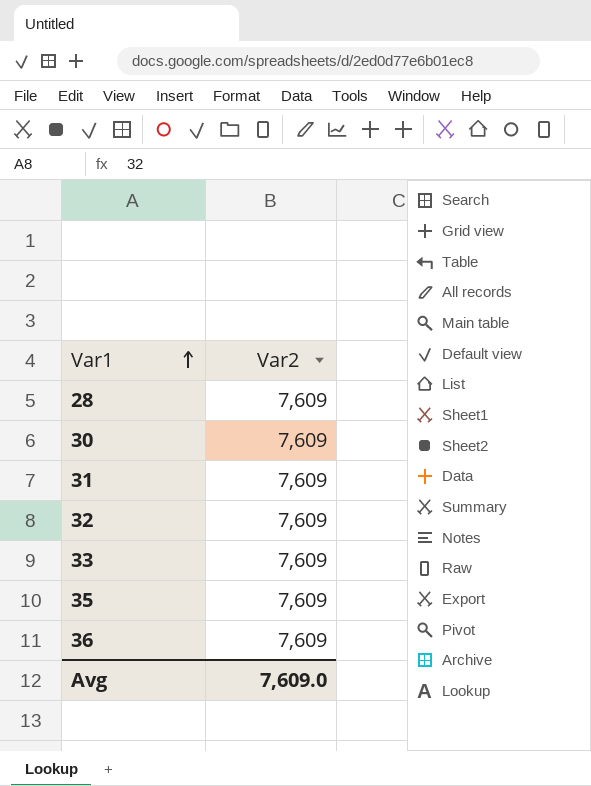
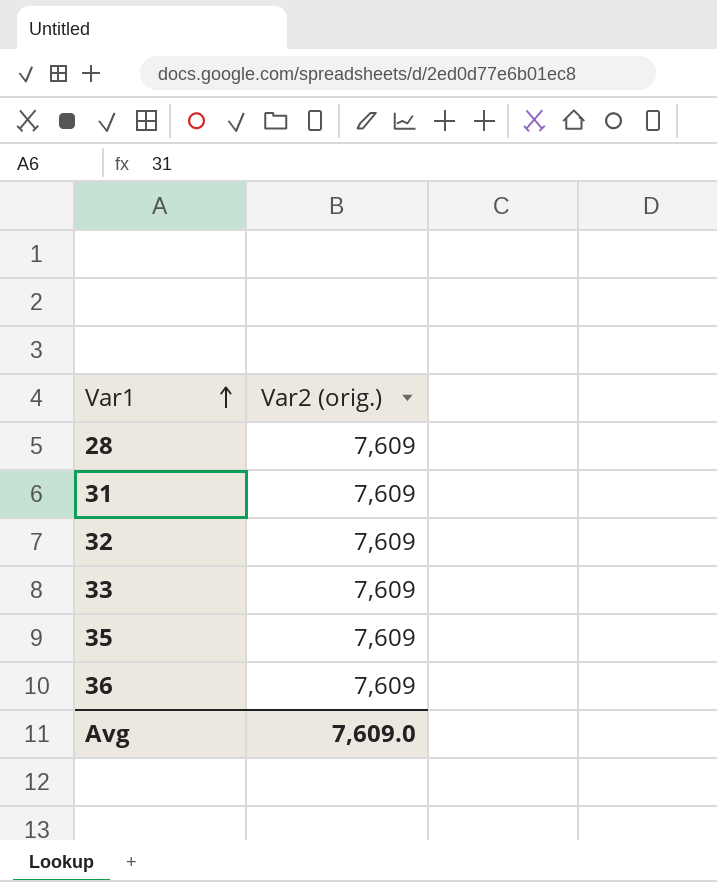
column name: Var2 -> Var2 (orig.)
row 30: 7,609 -> none

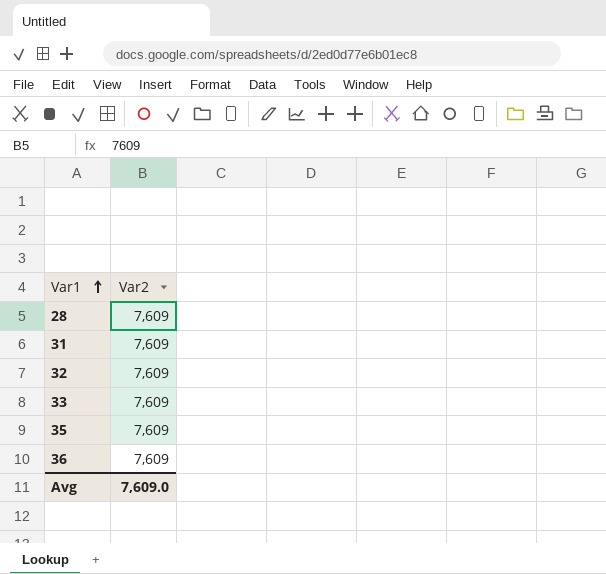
column name: Var2 (orig.) -> Var2

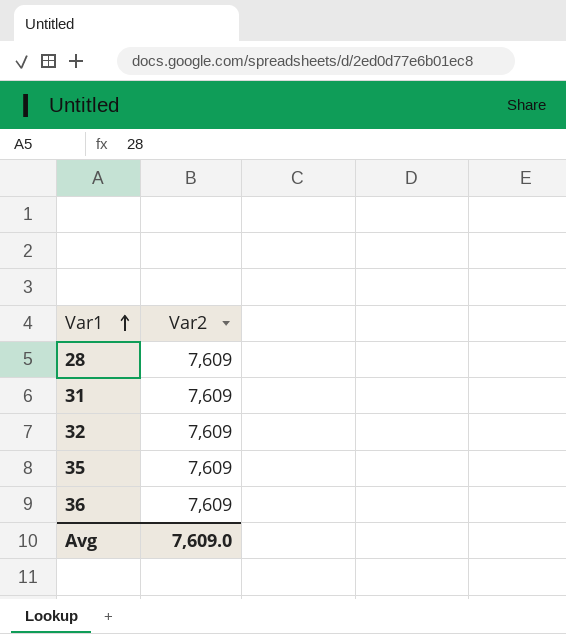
row 33: 7,609 -> none

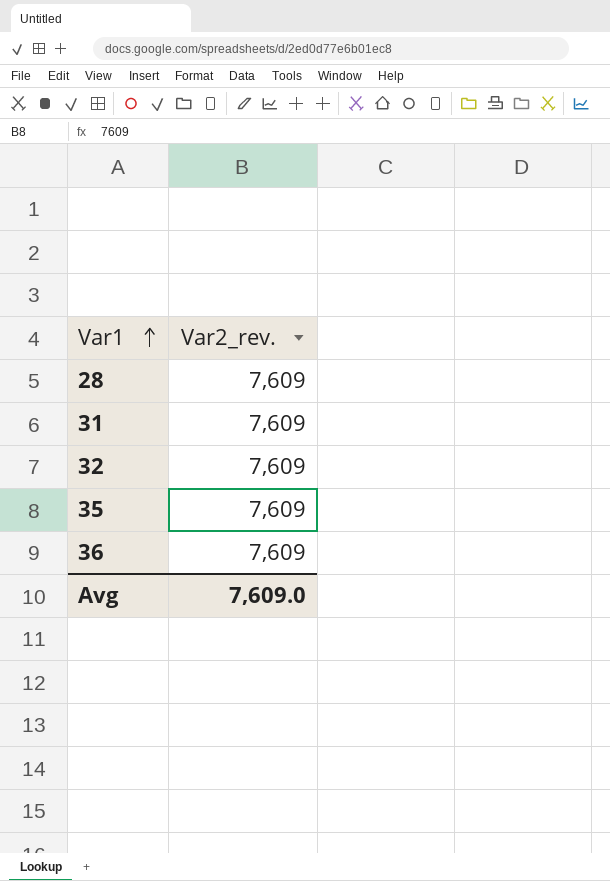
column name: Var2 -> Var2_rev.

